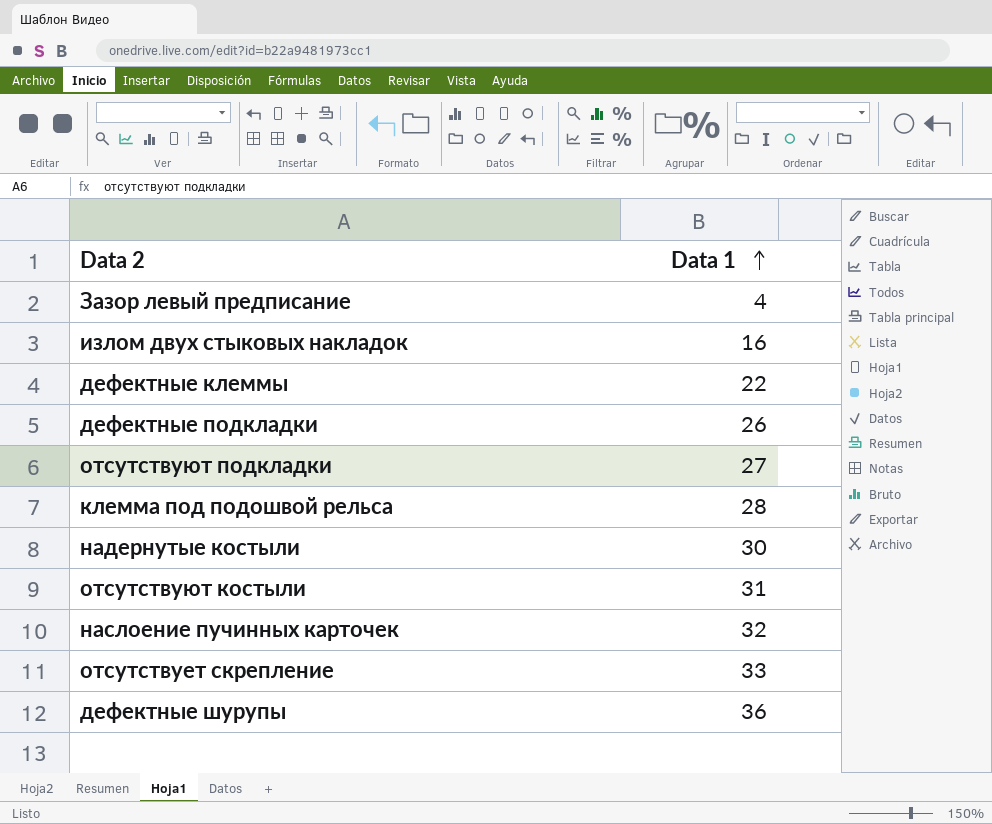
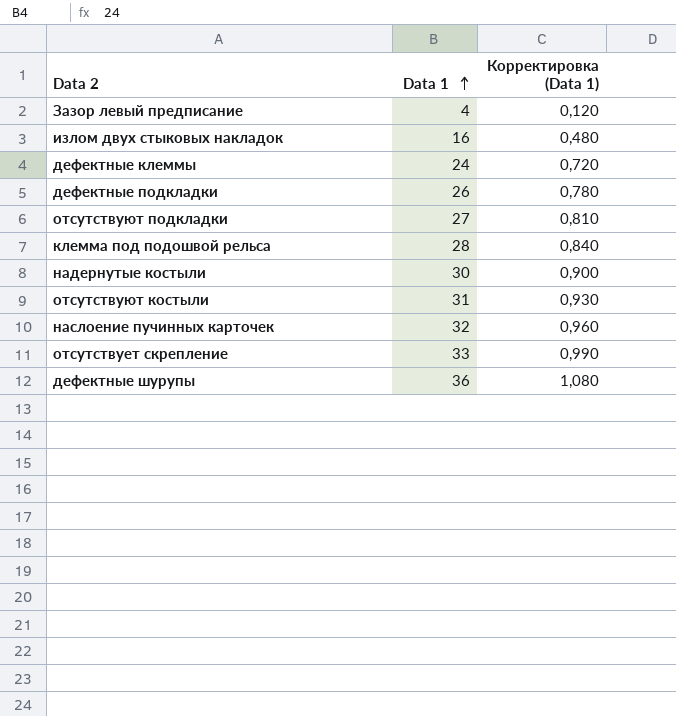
column Корректировка (Data 1) | formula: none -> [Data 1] * 0,03
дефектные клеммы | Data 1: 22 -> 24

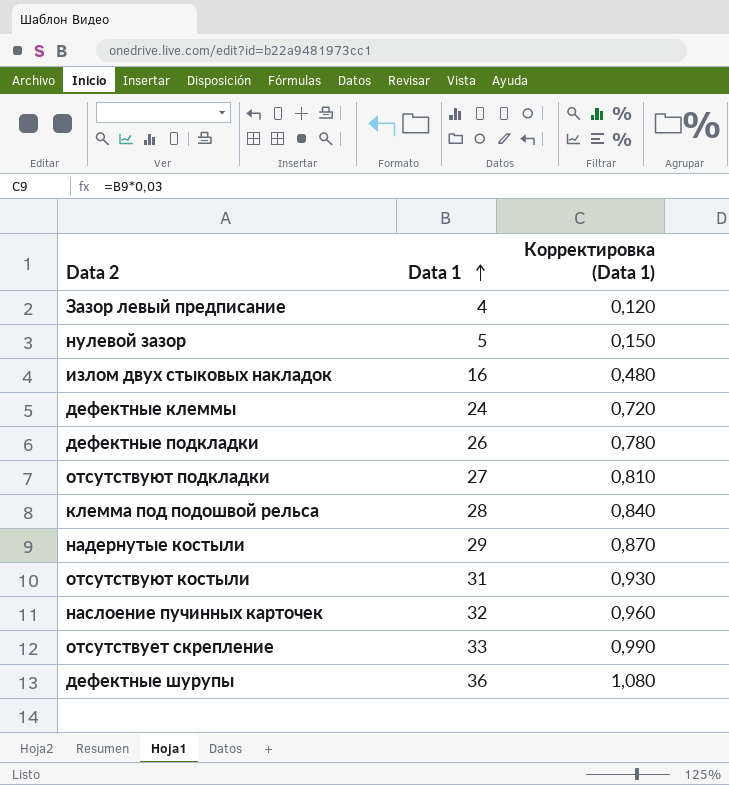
row нулевой зазор: none -> 5 | 0,150
надернутые костыли | Data 1: 30 -> 29
надернутые костыли | Корректировка (Data 1): 0,900 -> 0,870

